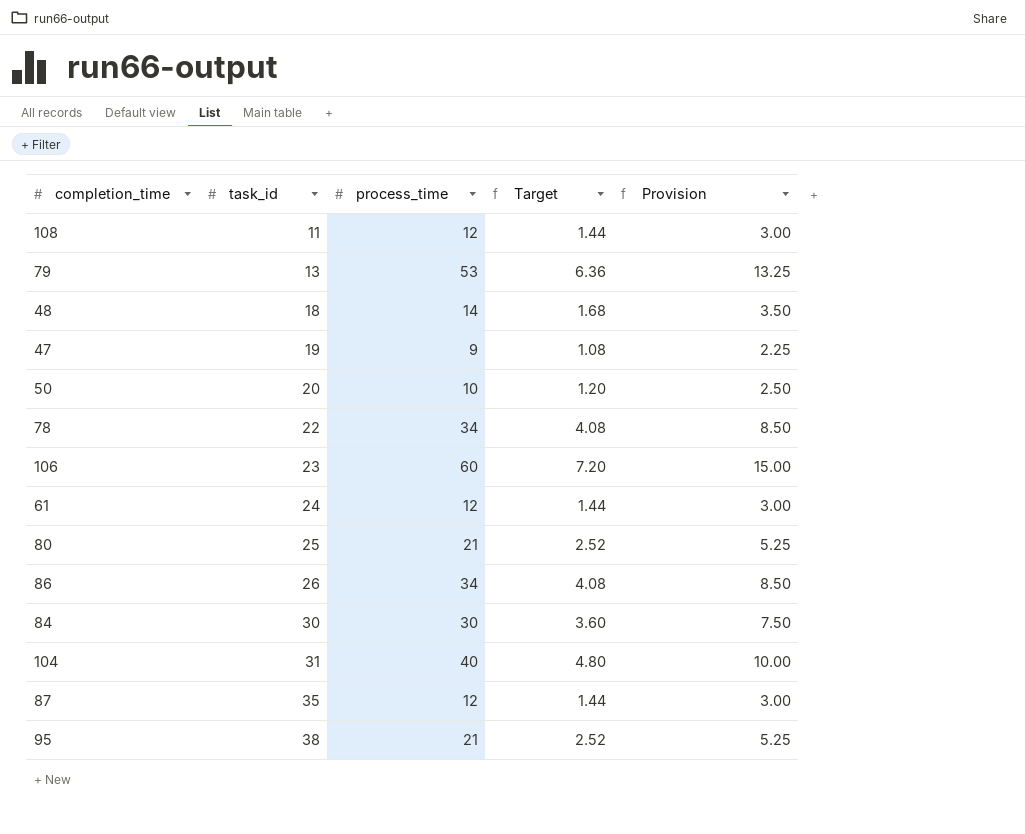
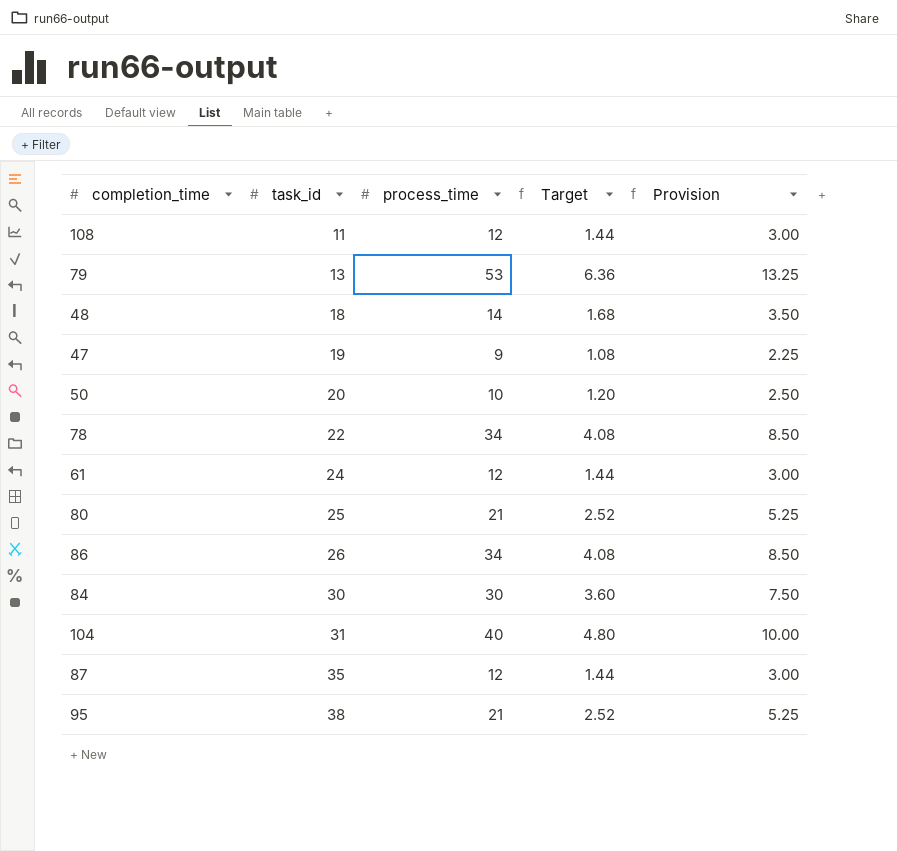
row 106: 23 | 60 | 7.20 | 15.00 -> none

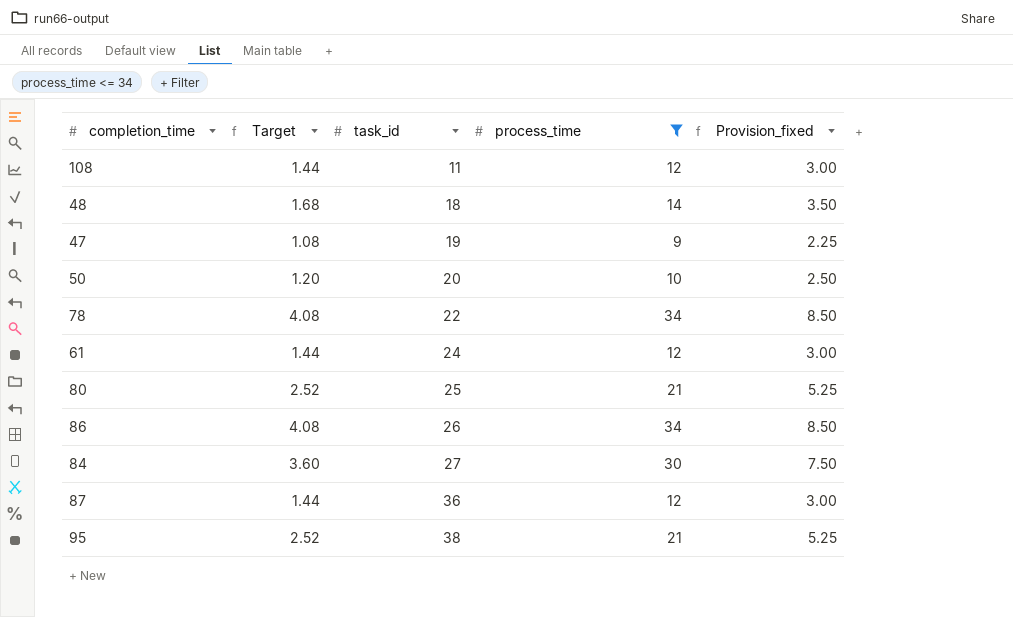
filter: none -> process_time <= 34
column Target | position: 4 -> 2
column name: Provision -> Provision_fixed
84 | task_id: 30 -> 27
87 | task_id: 35 -> 36

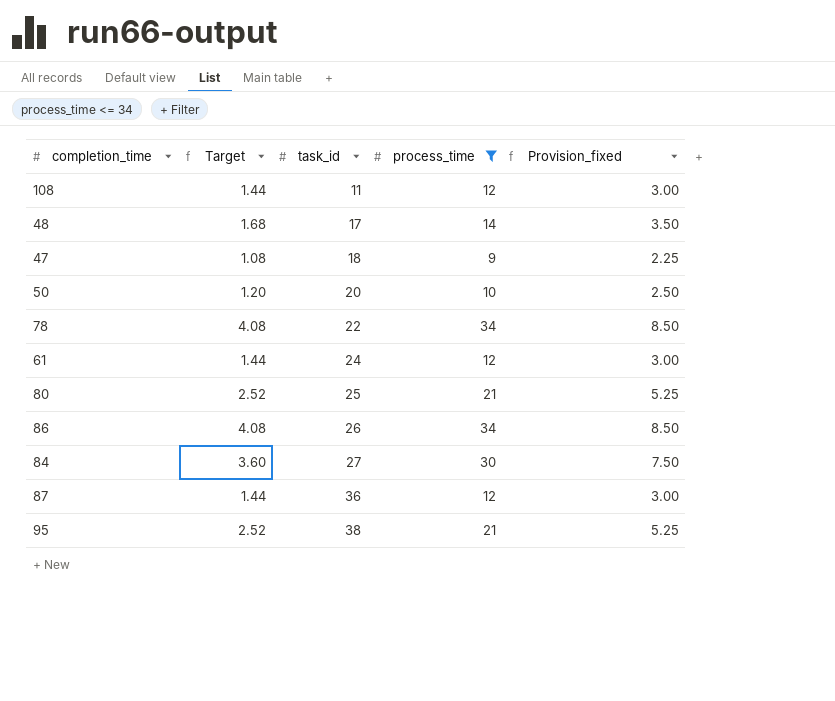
48 | task_id: 18 -> 17
47 | task_id: 19 -> 18

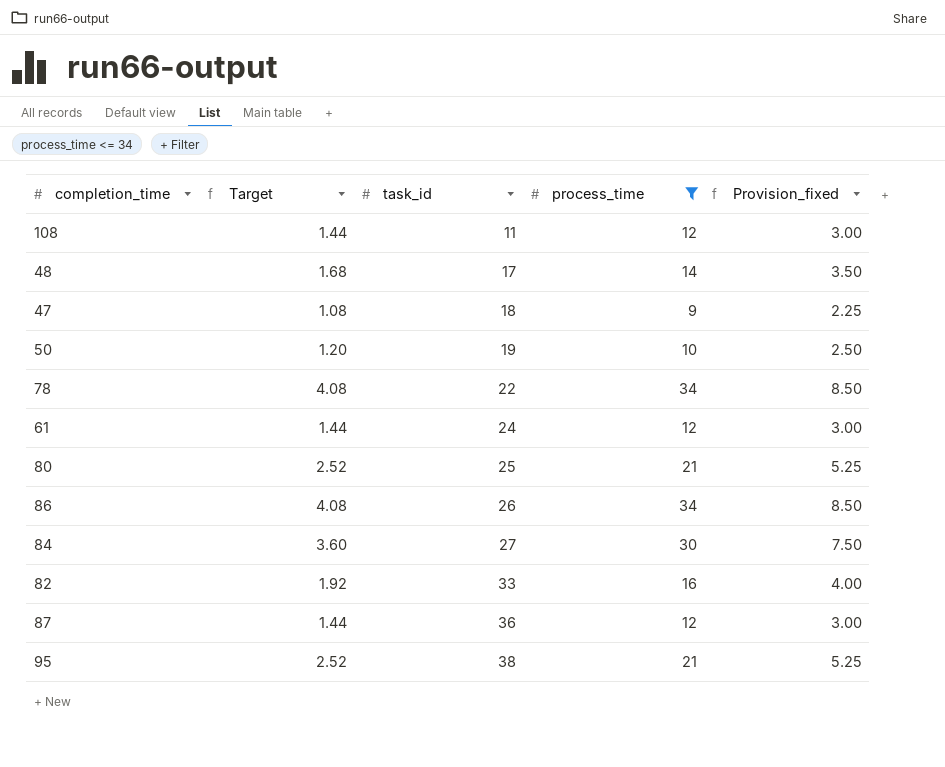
50 | task_id: 20 -> 19
row 82: none -> 1.92 | 33 | 16 | 4.00

